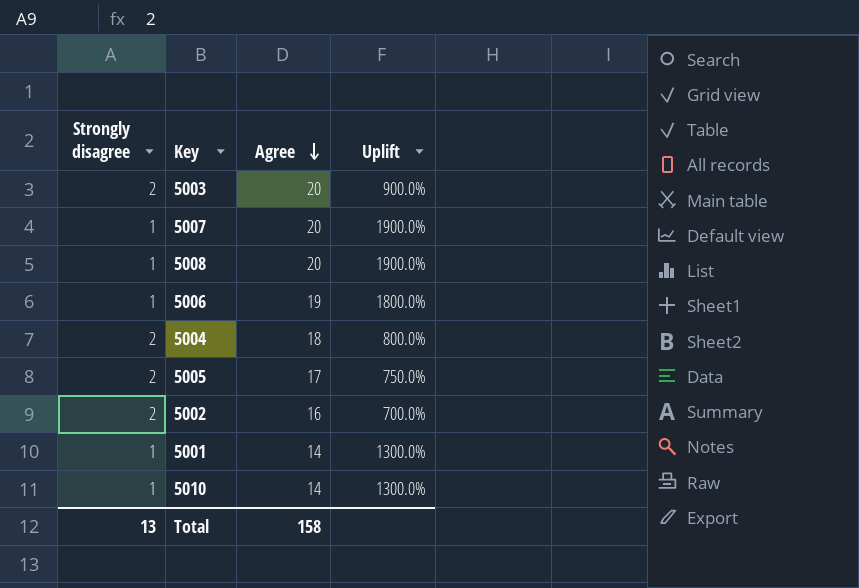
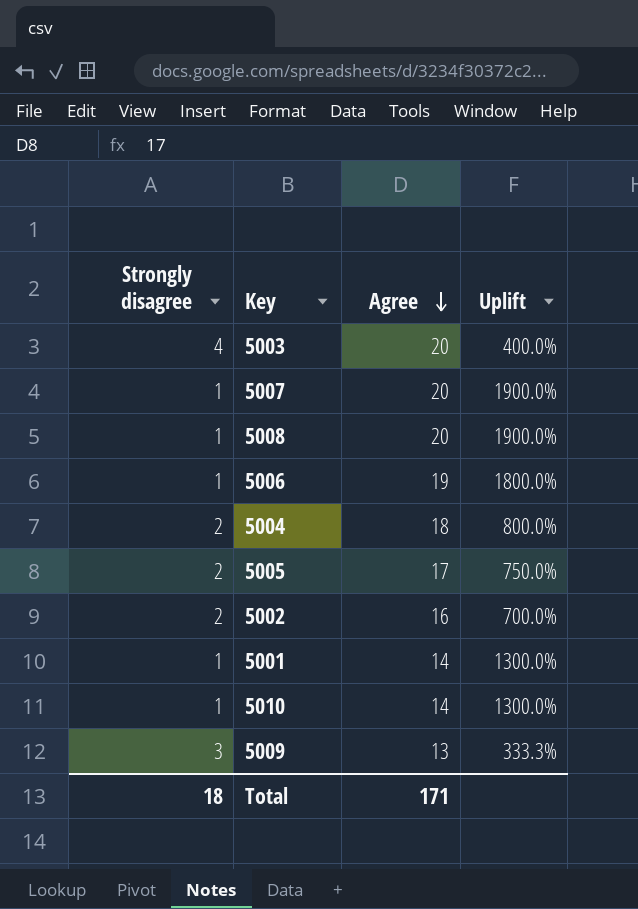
5003 | Strongly disagree: 2 -> 4
5003 | Uplift: 900.0% -> 400.0%
row 5009: none -> 3 | 13 | 333.3%
Total | Strongly disagree: 13 -> 18
Total | Agree: 158 -> 171

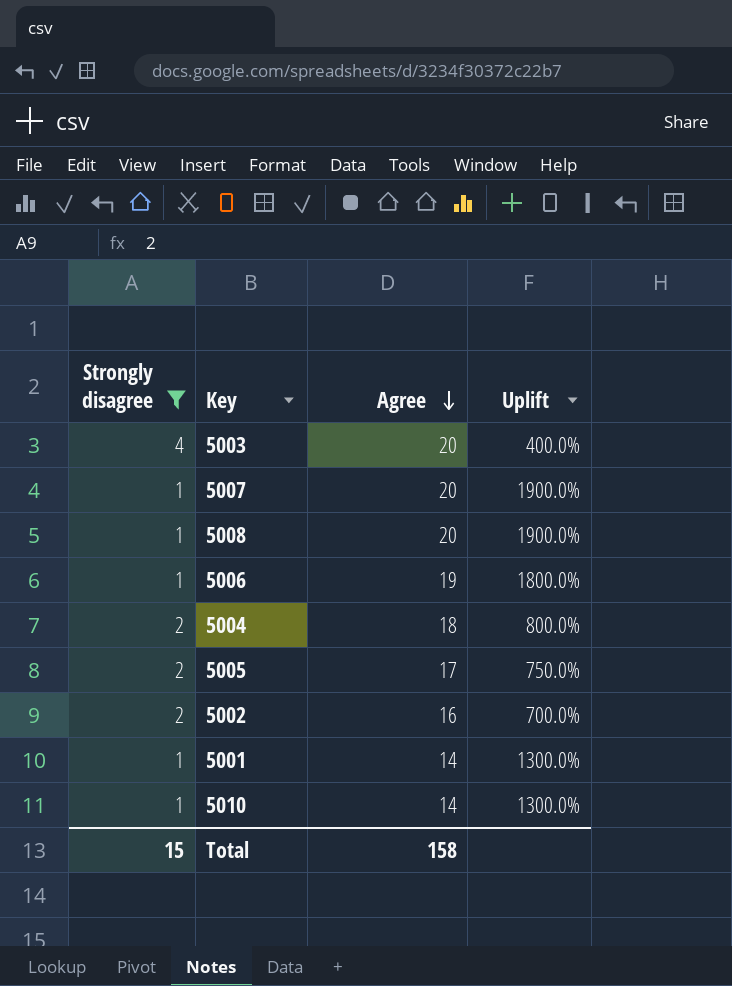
filter: none -> Strongly disagree != 3
Total | Strongly disagree: 18 -> 15
Total | Agree: 171 -> 158

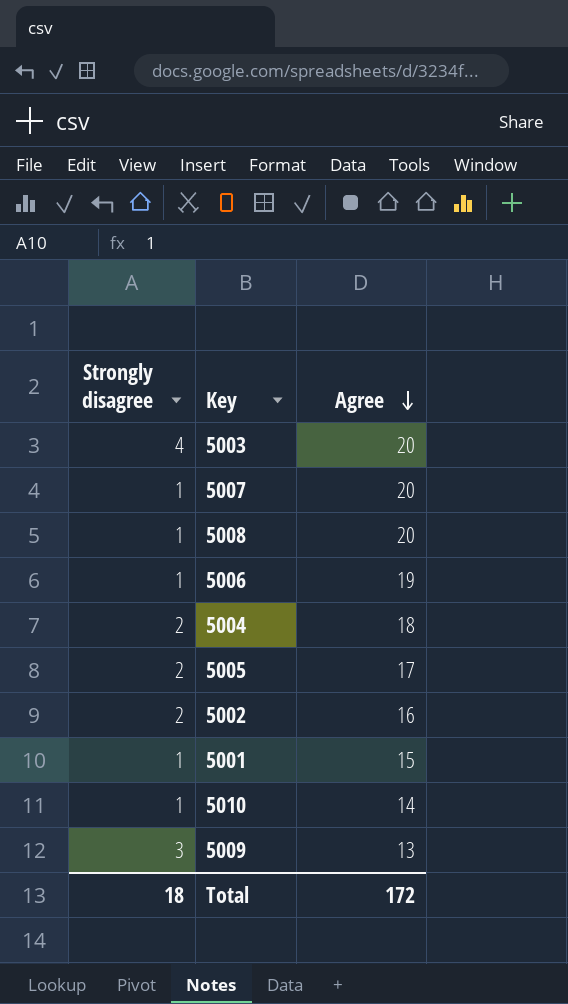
filter: Strongly disagree != 3 -> none
column Uplift | formula: ([Agree] - [Strongly disagree]) / [Strongly disagree] -> none
5001 | Agree: 14 -> 15
Total | Strongly disagree: 15 -> 18
Total | Agree: 158 -> 172

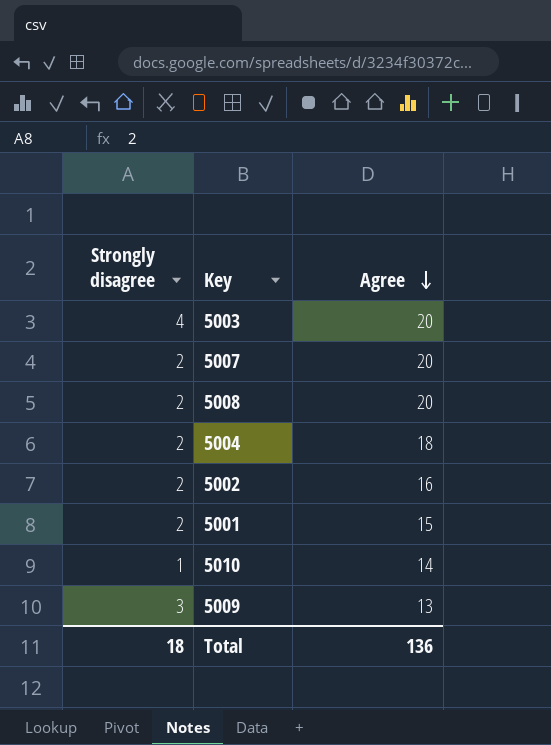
row 5006: 1 | 19 -> none
row 5005: 2 | 17 -> none
5007 | Strongly disagree: 1 -> 2
5008 | Strongly disagree: 1 -> 2
5001 | Strongly disagree: 1 -> 2
Total | Agree: 172 -> 136

